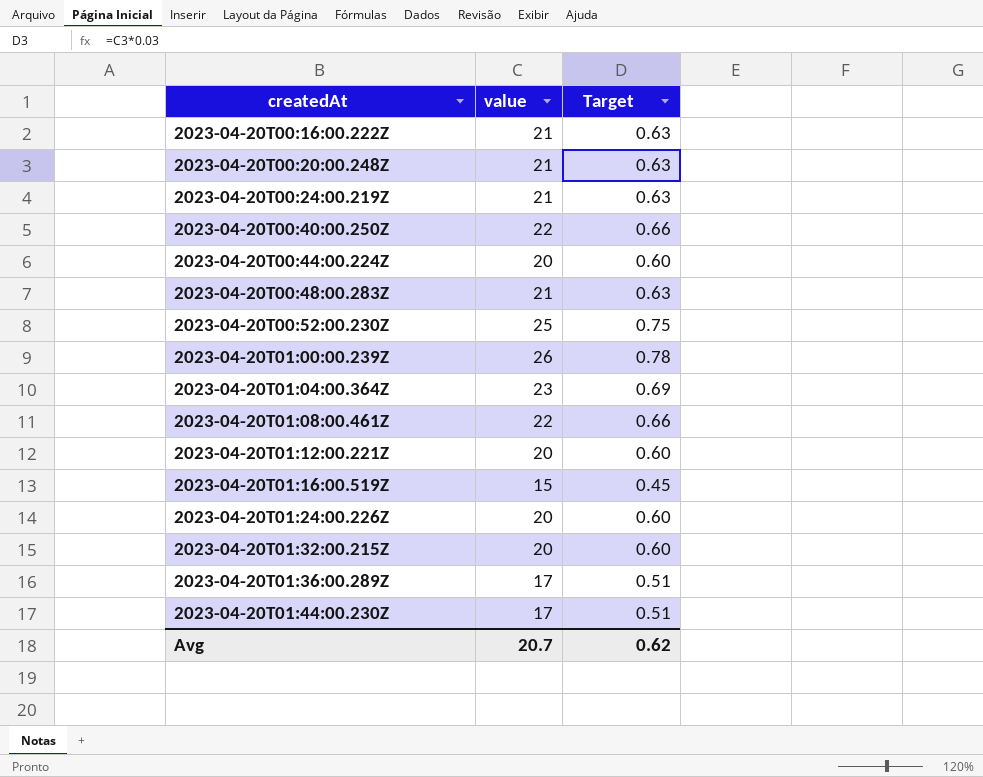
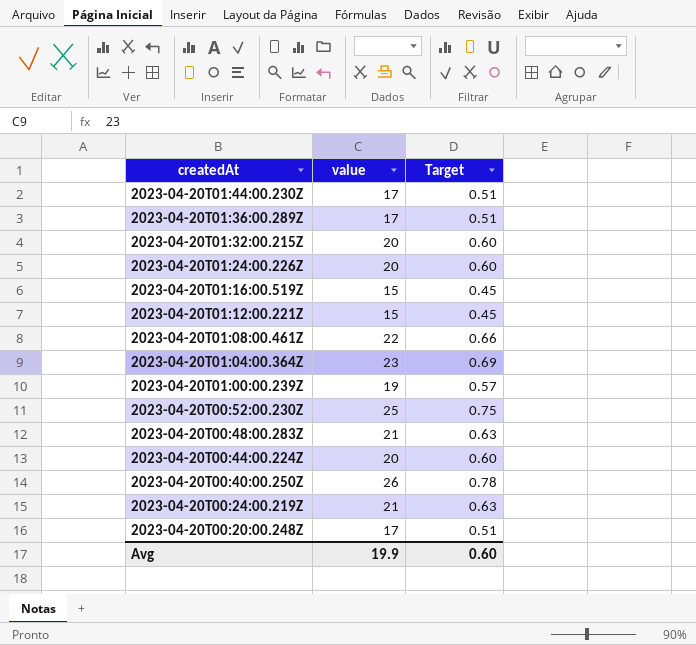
row order: createdAt ascending -> createdAt descending
row 2023-04-20T00:16:00.222Z: 21 | 0.63 -> none
2023-04-20T01:12:00.221Z | value: 20 -> 15
2023-04-20T01:12:00.221Z | Target: 0.60 -> 0.45
2023-04-20T01:00:00.239Z | value: 26 -> 19
2023-04-20T01:00:00.239Z | Target: 0.78 -> 0.57
2023-04-20T00:40:00.250Z | value: 22 -> 26
2023-04-20T00:40:00.250Z | Target: 0.66 -> 0.78
2023-04-20T00:20:00.248Z | value: 21 -> 17
2023-04-20T00:20:00.248Z | Target: 0.63 -> 0.51
Avg | value: 20.7 -> 19.9
Avg | Target: 0.62 -> 0.60

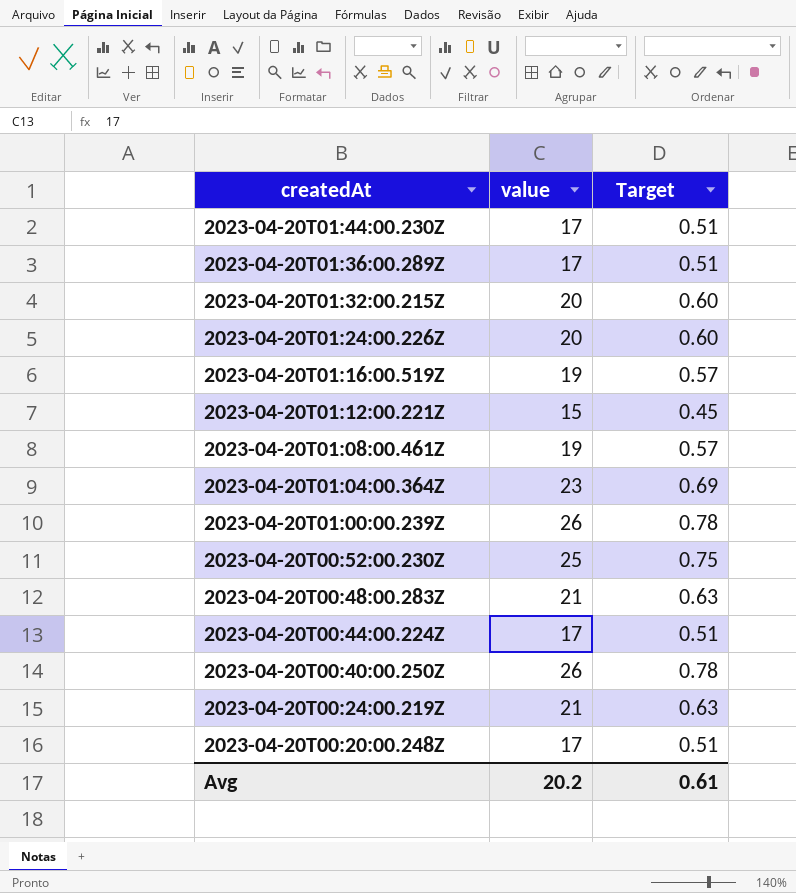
2023-04-20T01:16:00.519Z | value: 15 -> 19
2023-04-20T01:16:00.519Z | Target: 0.45 -> 0.57
2023-04-20T01:08:00.461Z | value: 22 -> 19
2023-04-20T01:08:00.461Z | Target: 0.66 -> 0.57
2023-04-20T01:00:00.239Z | value: 19 -> 26
2023-04-20T01:00:00.239Z | Target: 0.57 -> 0.78
2023-04-20T00:44:00.224Z | value: 20 -> 17
2023-04-20T00:44:00.224Z | Target: 0.60 -> 0.51
Avg | value: 19.9 -> 20.2
Avg | Target: 0.60 -> 0.61

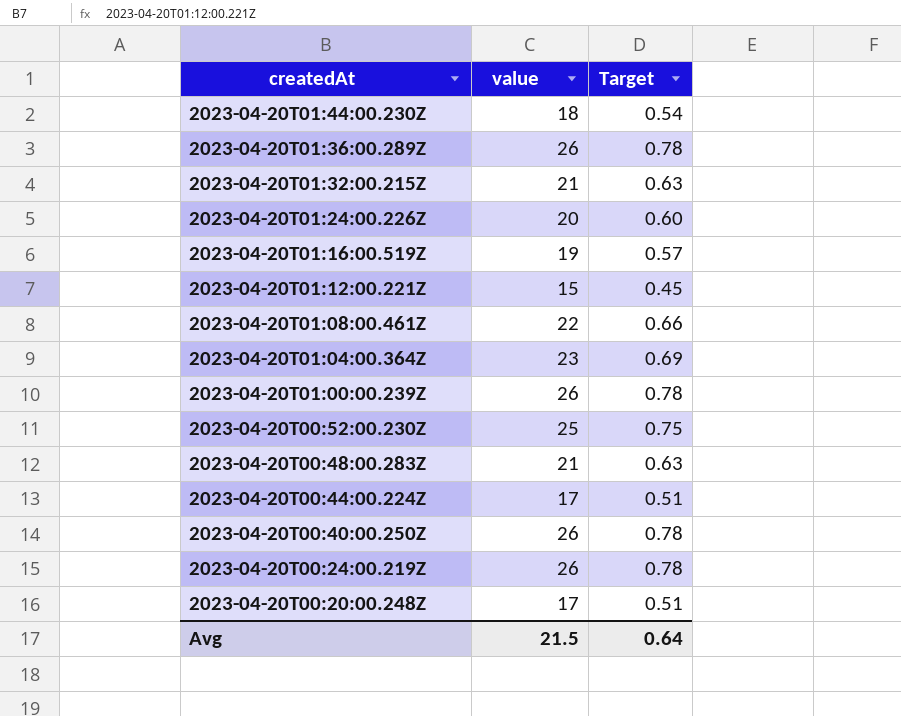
2023-04-20T01:44:00.230Z | value: 17 -> 18
2023-04-20T01:44:00.230Z | Target: 0.51 -> 0.54
2023-04-20T01:36:00.289Z | value: 17 -> 26
2023-04-20T01:36:00.289Z | Target: 0.51 -> 0.78
2023-04-20T01:32:00.215Z | value: 20 -> 21
2023-04-20T01:32:00.215Z | Target: 0.60 -> 0.63
2023-04-20T01:08:00.461Z | value: 19 -> 22
2023-04-20T01:08:00.461Z | Target: 0.57 -> 0.66
2023-04-20T00:24:00.219Z | value: 21 -> 26
2023-04-20T00:24:00.219Z | Target: 0.63 -> 0.78
Avg | value: 20.2 -> 21.5
Avg | Target: 0.61 -> 0.64

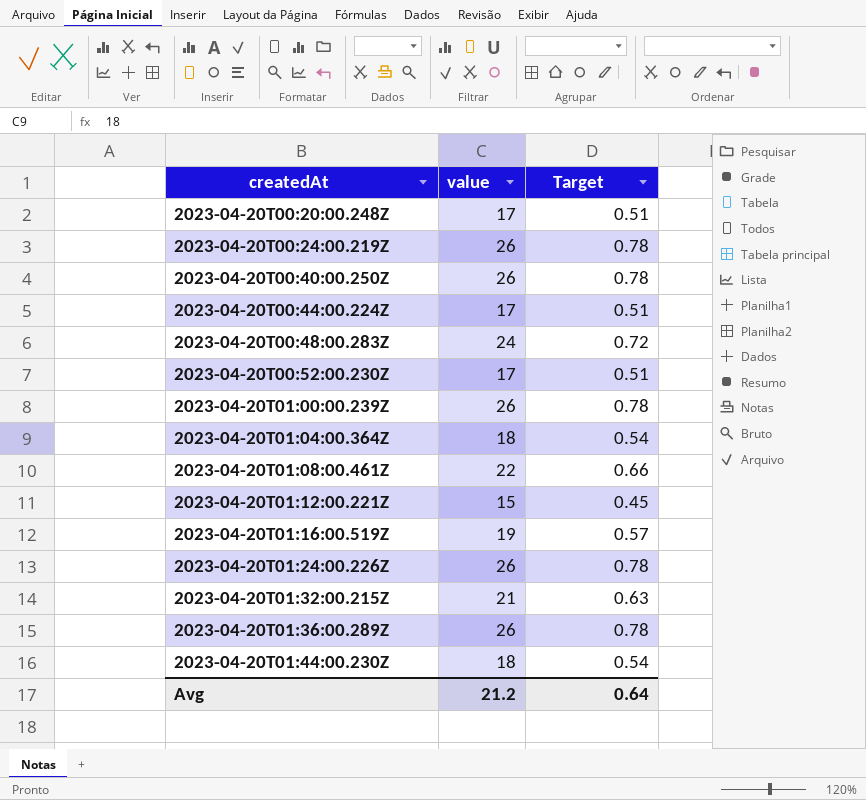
row order: createdAt descending -> createdAt ascending
2023-04-20T00:48:00.283Z | value: 21 -> 24
2023-04-20T00:48:00.283Z | Target: 0.63 -> 0.72
2023-04-20T00:52:00.230Z | value: 25 -> 17
2023-04-20T00:52:00.230Z | Target: 0.75 -> 0.51
2023-04-20T01:04:00.364Z | value: 23 -> 18
2023-04-20T01:04:00.364Z | Target: 0.69 -> 0.54
2023-04-20T01:24:00.226Z | value: 20 -> 26
2023-04-20T01:24:00.226Z | Target: 0.60 -> 0.78
Avg | value: 21.5 -> 21.2

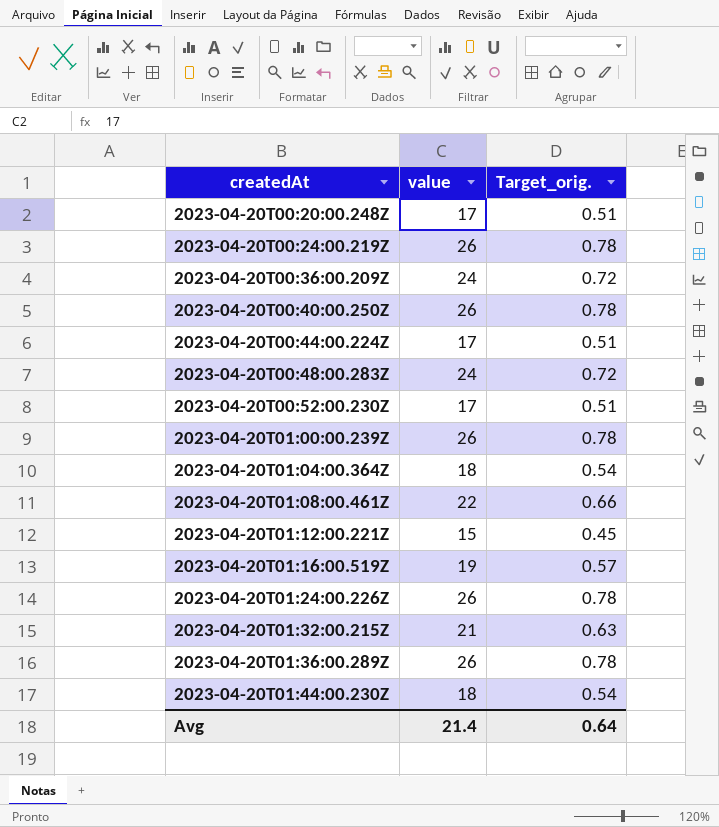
column name: Target -> Target_orig.
row 2023-04-20T00:36:00.209Z: none -> 24 | 0.72
Avg | value: 21.2 -> 21.4

